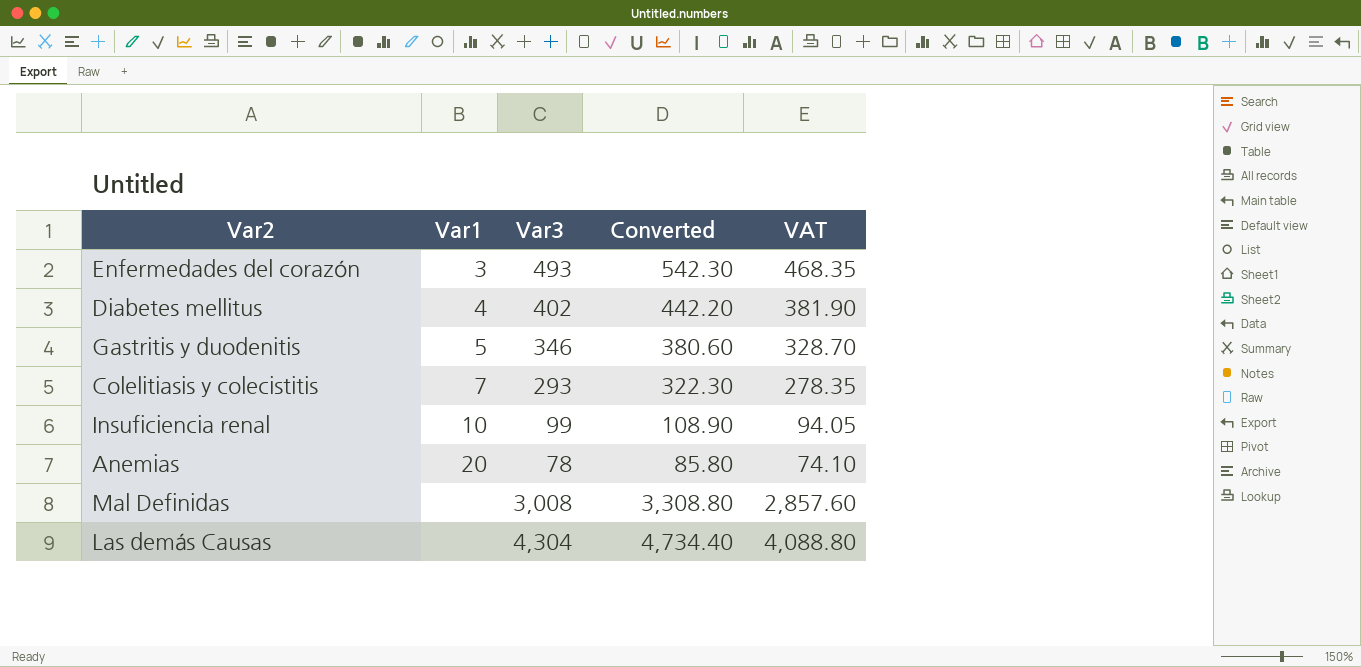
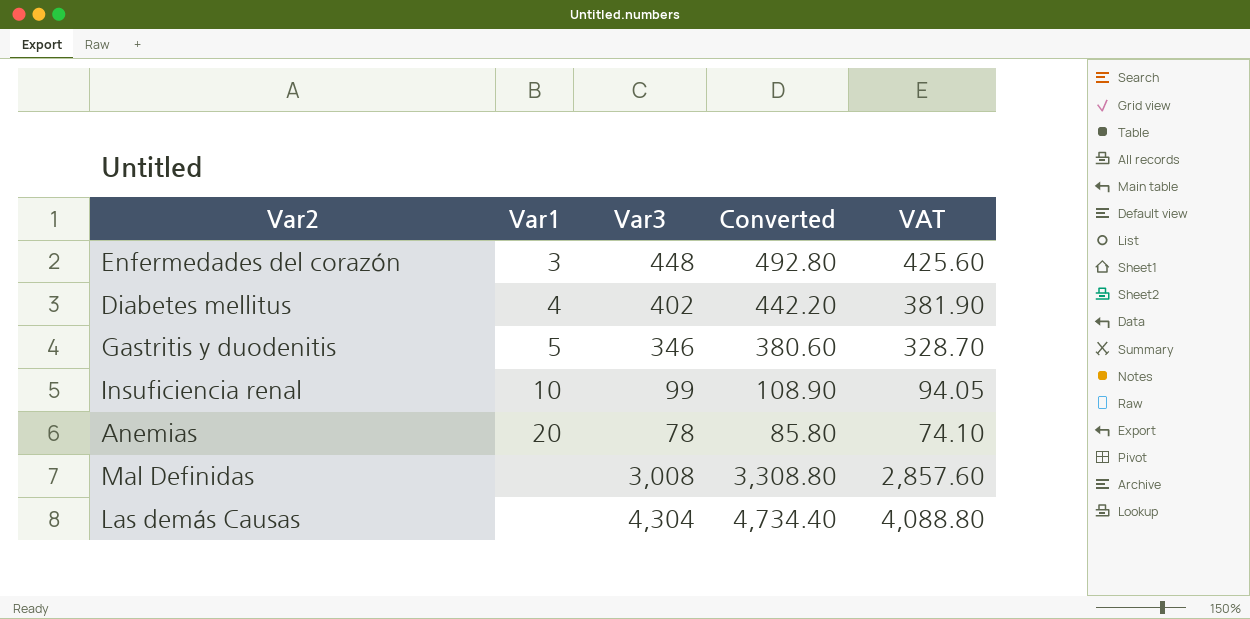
row Colelitiasis y colecistitis: 7 | 293 | 322.30 | 278.35 -> none
Enfermedades del corazón | Var3: 493 -> 448
Enfermedades del corazón | Converted: 542.30 -> 492.80
Enfermedades del corazón | VAT: 468.35 -> 425.60

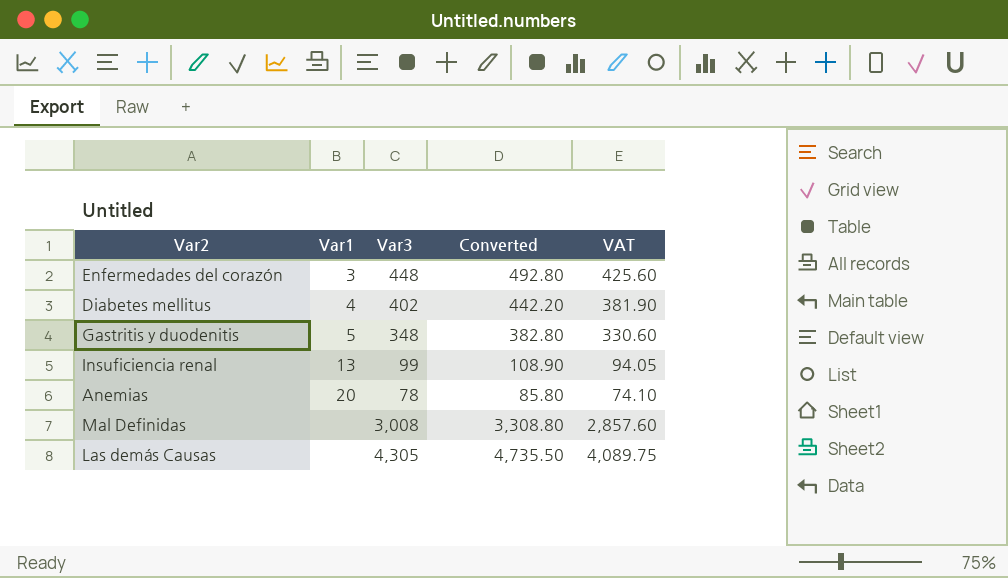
Gastritis y duodenitis | Var3: 346 -> 348
Gastritis y duodenitis | Converted: 380.60 -> 382.80
Gastritis y duodenitis | VAT: 328.70 -> 330.60
Insuficiencia renal | Var1: 10 -> 13
Las demás Causas | Var3: 4,304 -> 4,305
Las demás Causas | Converted: 4,734.40 -> 4,735.50
Las demás Causas | VAT: 4,088.80 -> 4,089.75

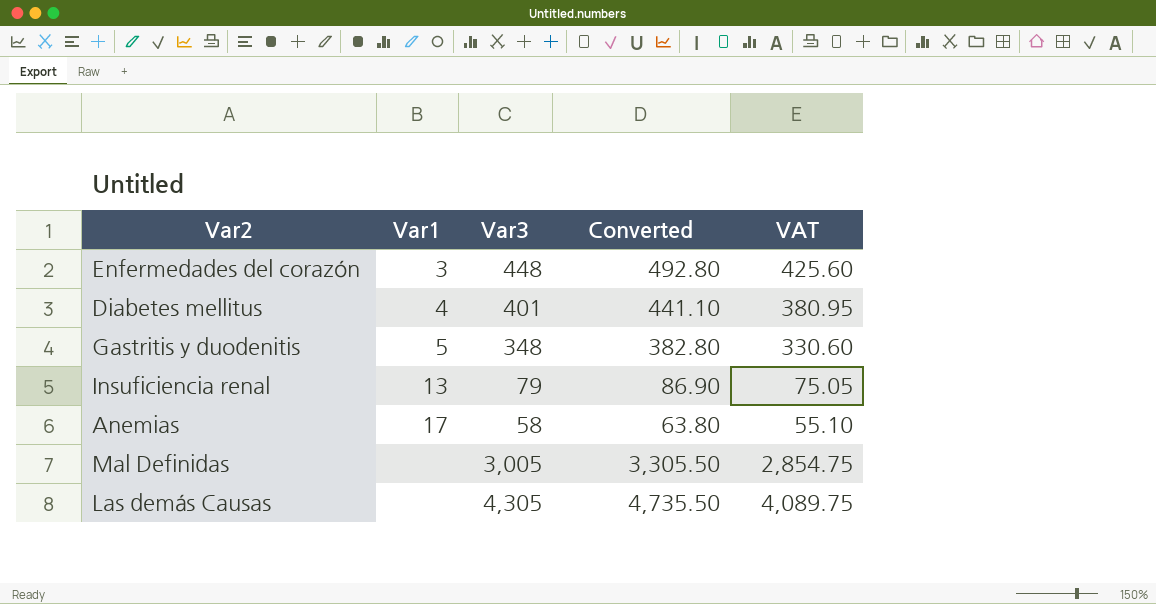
Diabetes mellitus | Var3: 402 -> 401
Diabetes mellitus | Converted: 442.20 -> 441.10
Diabetes mellitus | VAT: 381.90 -> 380.95
Insuficiencia renal | Var3: 99 -> 79
Insuficiencia renal | Converted: 108.90 -> 86.90
Insuficiencia renal | VAT: 94.05 -> 75.05
Anemias | Var1: 20 -> 17
Anemias | Var3: 78 -> 58
Anemias | Converted: 85.80 -> 63.80
Anemias | VAT: 74.10 -> 55.10
Mal Definidas | Var3: 3,008 -> 3,005
Mal Definidas | Converted: 3,308.80 -> 3,305.50
Mal Definidas | VAT: 2,857.60 -> 2,854.75

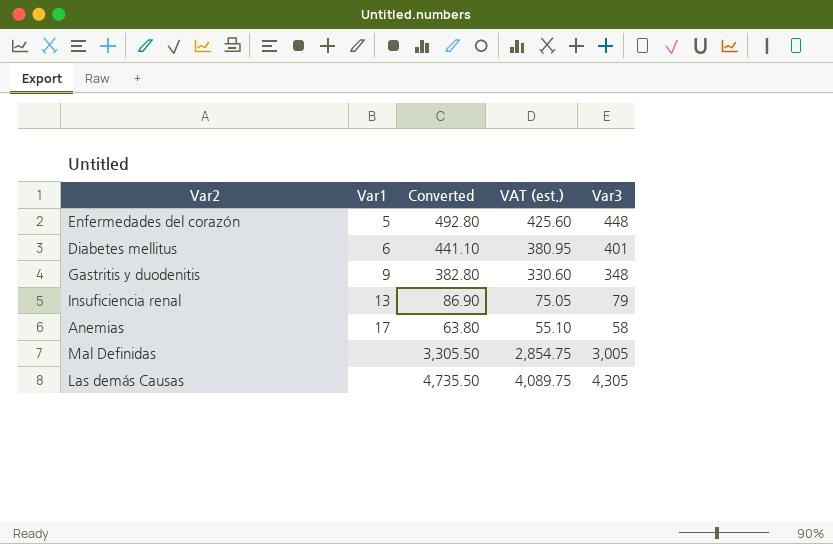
column name: VAT -> VAT (est.)
column Var3 | position: 3 -> 5
Enfermedades del corazón | Var1: 3 -> 5
Diabetes mellitus | Var1: 4 -> 6
Gastritis y duodenitis | Var1: 5 -> 9

